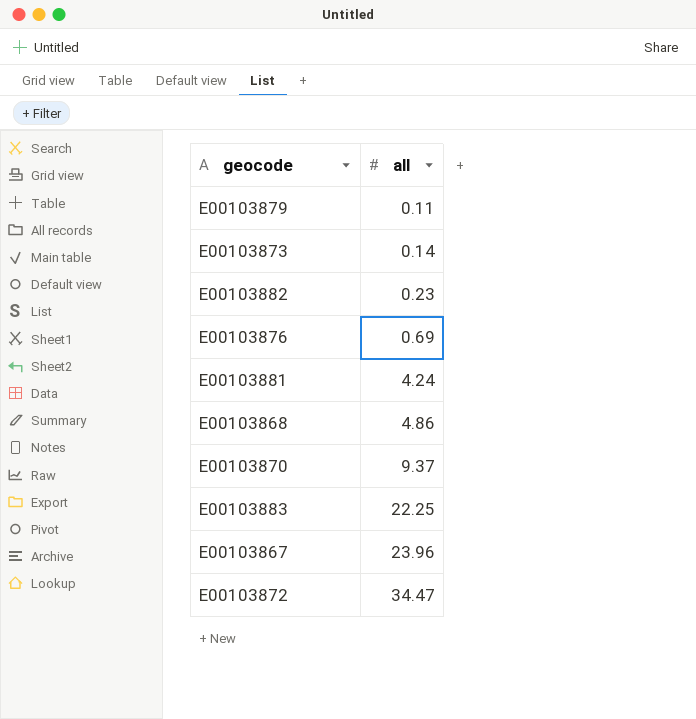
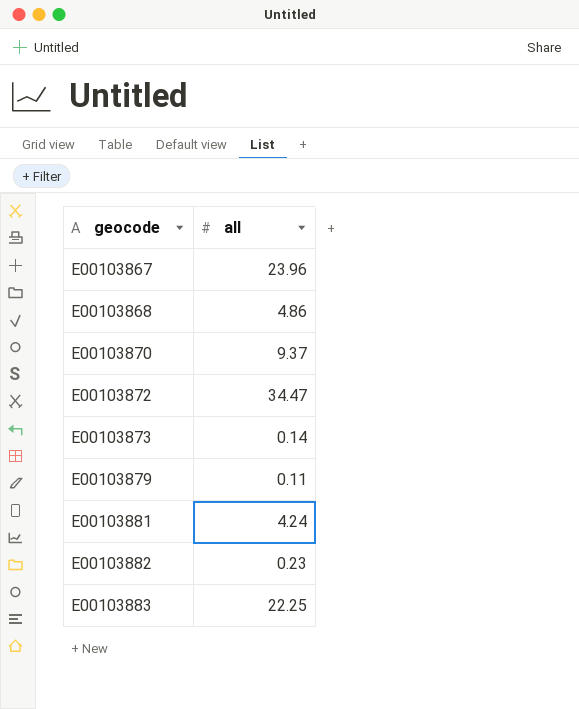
row order: all ascending -> geocode ascending
row E00103876: 0.69 -> none

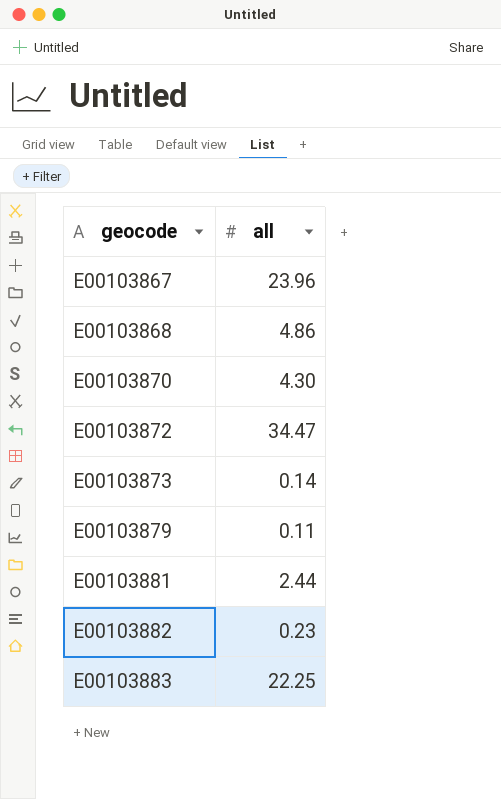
E00103870 | all: 9.37 -> 4.30
E00103881 | all: 4.24 -> 2.44

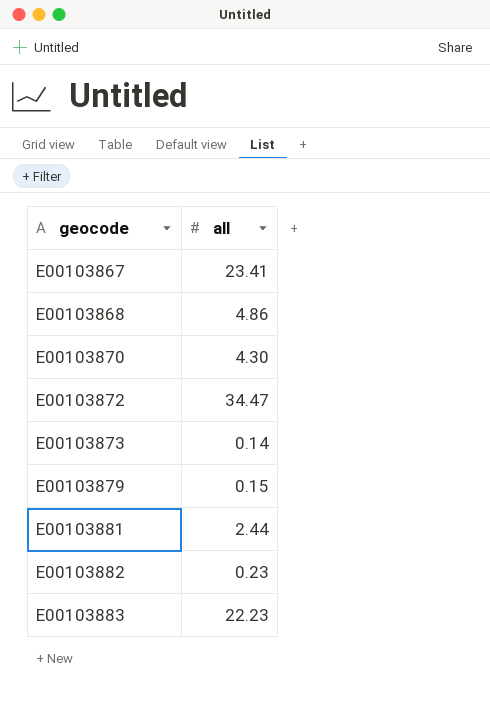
E00103867 | all: 23.96 -> 23.41
E00103879 | all: 0.11 -> 0.15
E00103883 | all: 22.25 -> 22.23

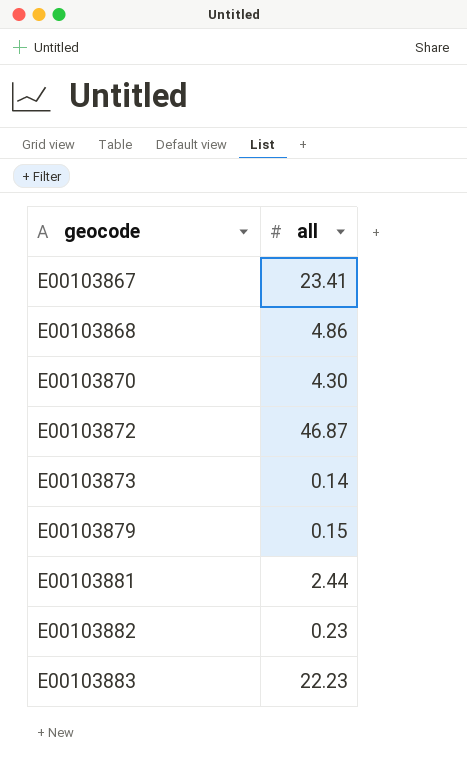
E00103872 | all: 34.47 -> 46.87

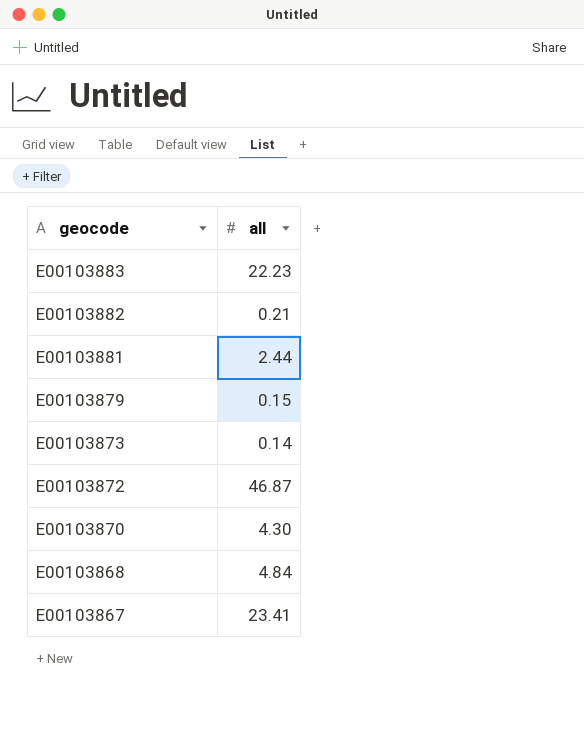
row order: geocode ascending -> geocode descending
E00103882 | all: 0.23 -> 0.21
E00103868 | all: 4.86 -> 4.84

